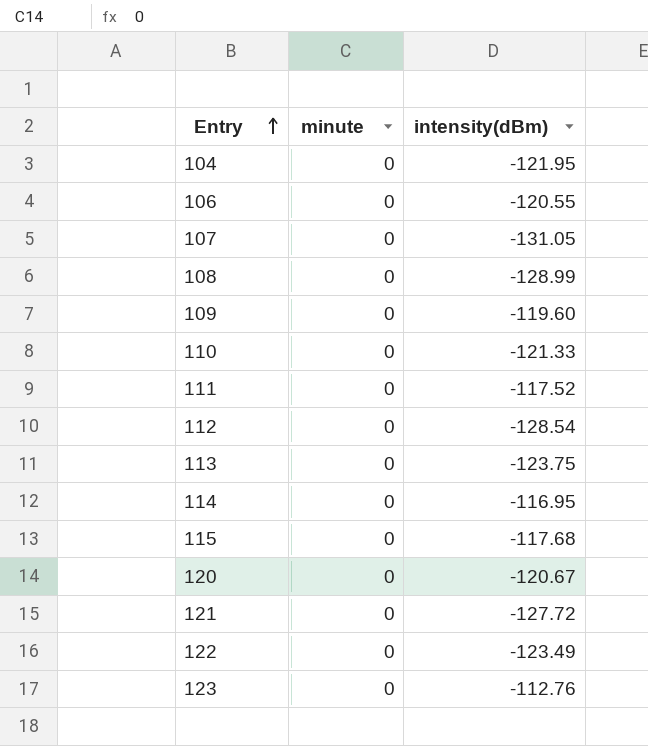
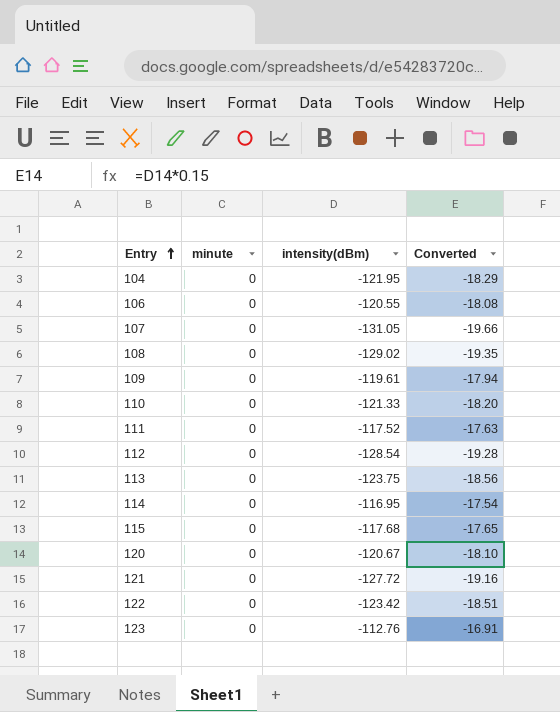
column Converted | formula: none -> [intensity(dBm)] * 0.15
108 | intensity(dBm): -128.99 -> -129.02
109 | intensity(dBm): -119.60 -> -119.61
122 | intensity(dBm): -123.49 -> -123.42

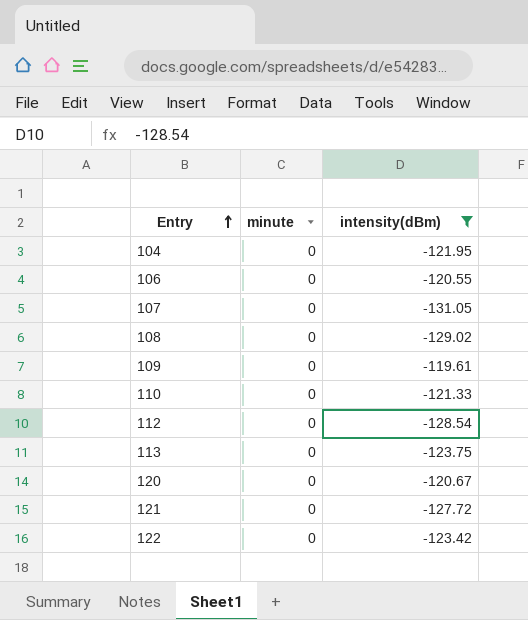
filter: none -> intensity(dBm) <= -119.61
column Converted | formula: [intensity(dBm)] * 0.15 -> none

